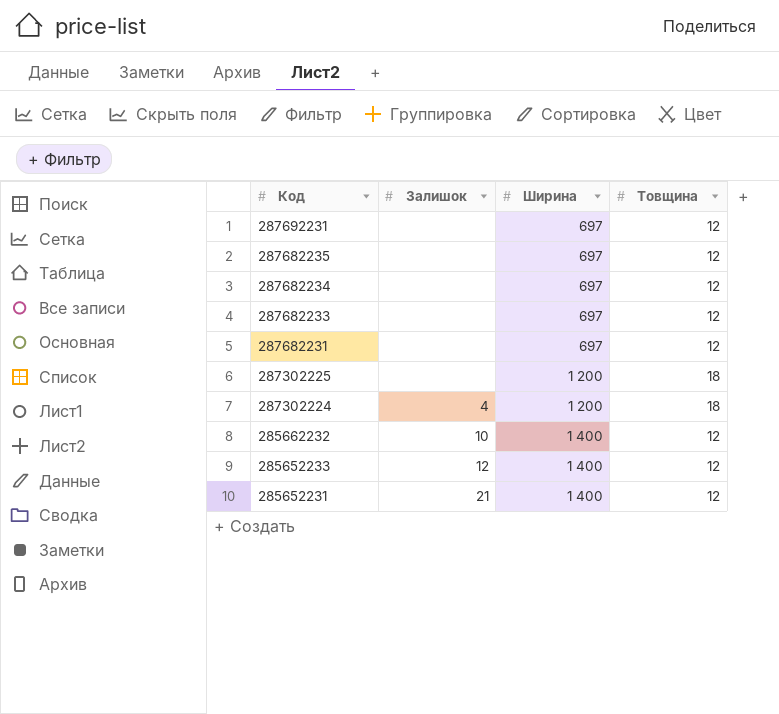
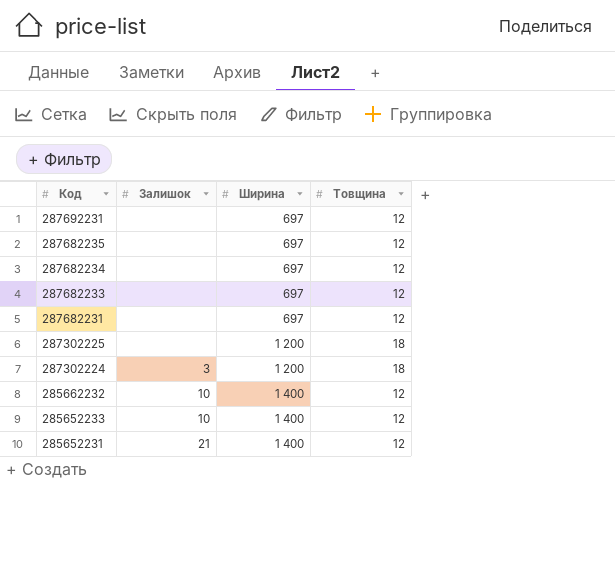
287302224 | Залишок: 4 -> 3
285652233 | Залишок: 12 -> 10

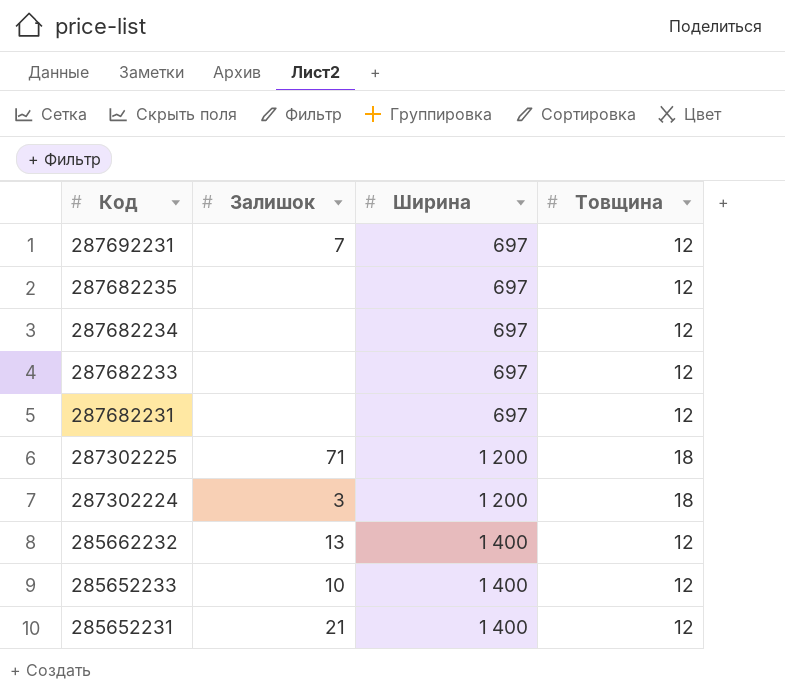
287692231 | Залишок: none -> 7
287302225 | Залишок: none -> 71
285662232 | Залишок: 10 -> 13

